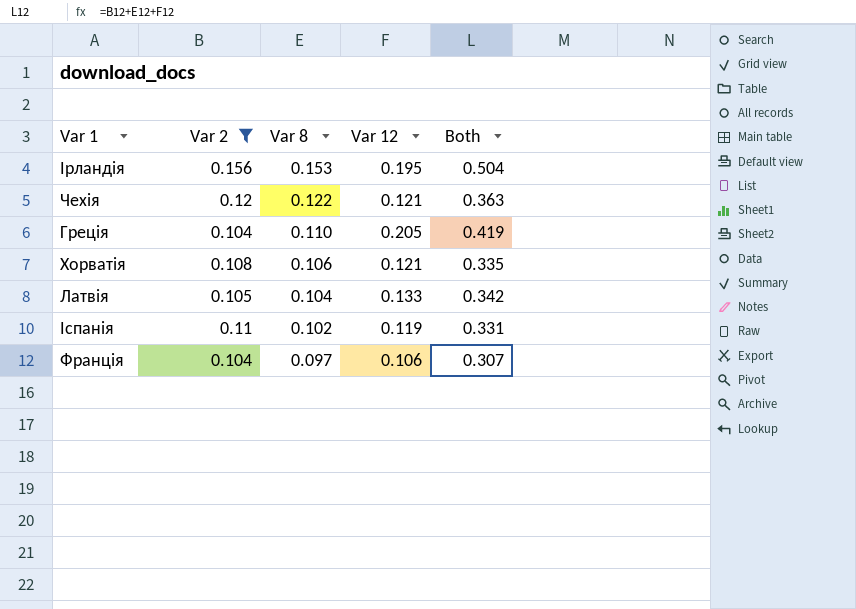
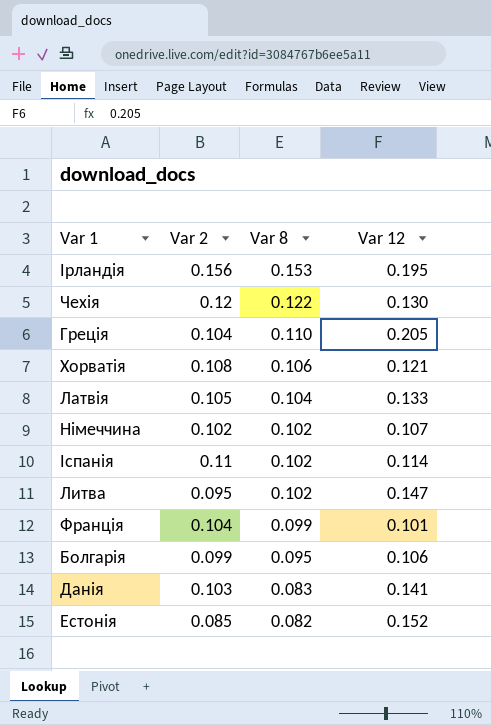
filter: Var 2 >= 0.104 -> none
column Both | formula: [Var 2] + [Var 8] + [Var 12] -> none
Чехія | Var 12: 0.121 -> 0.130
Іспанія | Var 12: 0.119 -> 0.114
Франція | Var 8: 0.097 -> 0.099
Франція | Var 12: 0.106 -> 0.101

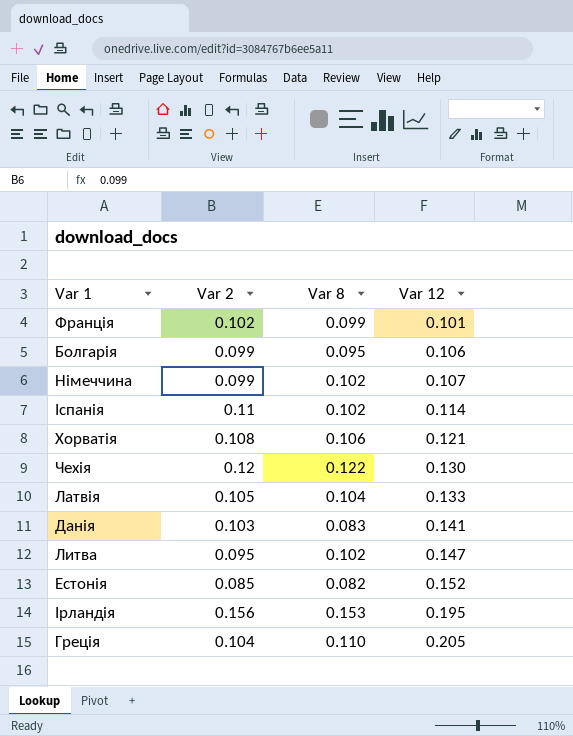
row order: Var 8 descending -> Var 12 ascending
Франція | Var 2: 0.104 -> 0.102
Німеччина | Var 2: 0.102 -> 0.099

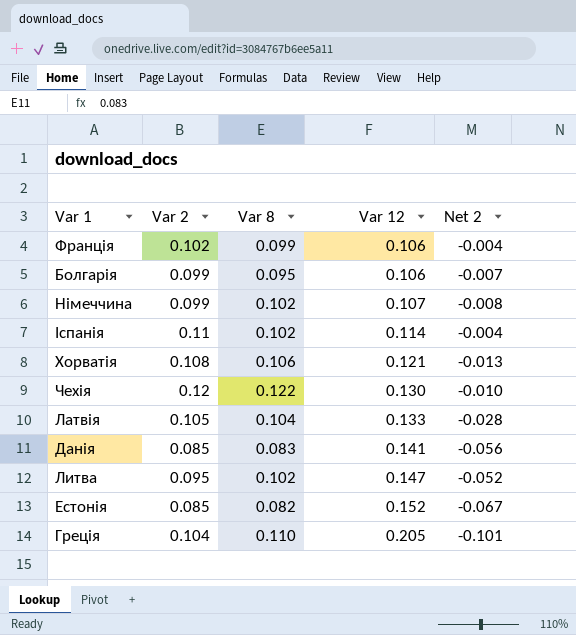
column Net 2 | formula: none -> [Var 2] - [Var 12]
row Ірландія: 0.156 | 0.153 | 0.195 -> none
Франція | Var 12: 0.101 -> 0.106
Данія | Var 2: 0.103 -> 0.085

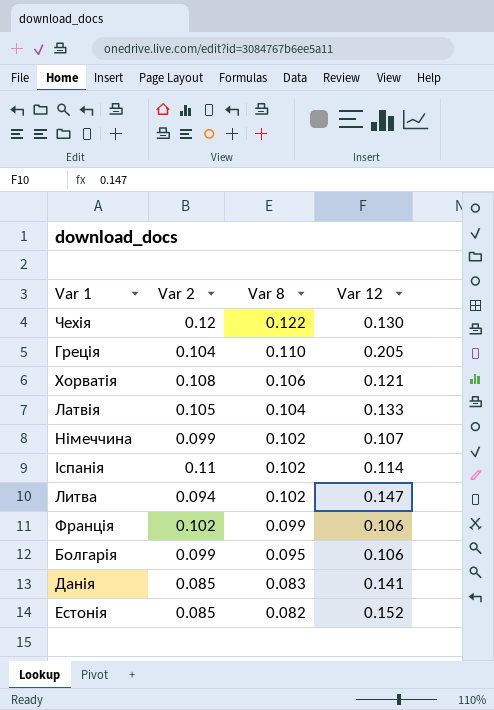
row order: Var 12 ascending -> Var 8 descending
column Net 2 | formula: [Var 2] - [Var 12] -> none
Литва | Var 2: 0.095 -> 0.094

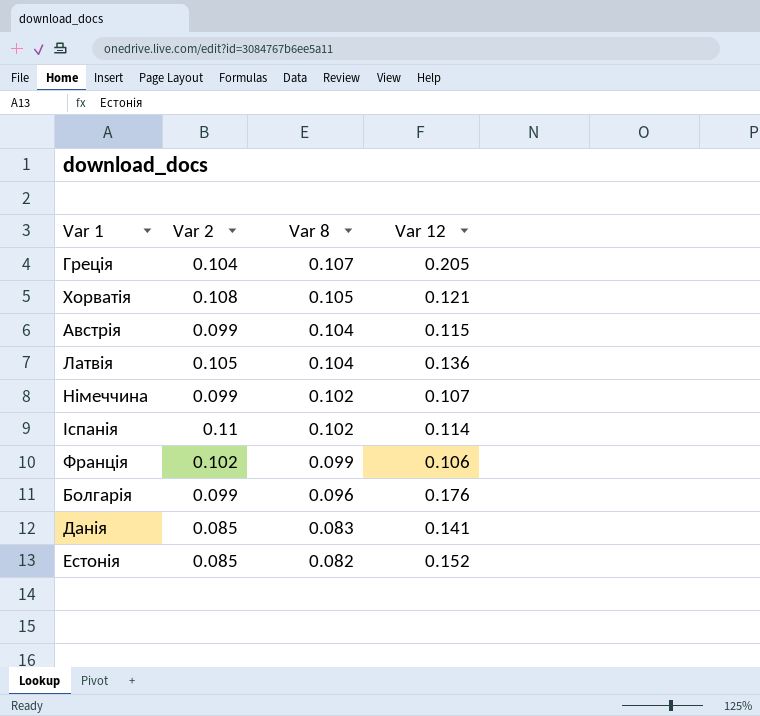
row Чехія: 0.12 | 0.122 | 0.130 -> none
row Литва: 0.094 | 0.102 | 0.147 -> none
Греція | Var 8: 0.110 -> 0.107
Хорватія | Var 8: 0.106 -> 0.105
row Австрія: none -> 0.099 | 0.104 | 0.115
Латвія | Var 12: 0.133 -> 0.136
Болгарія | Var 8: 0.095 -> 0.096
Болгарія | Var 12: 0.106 -> 0.176

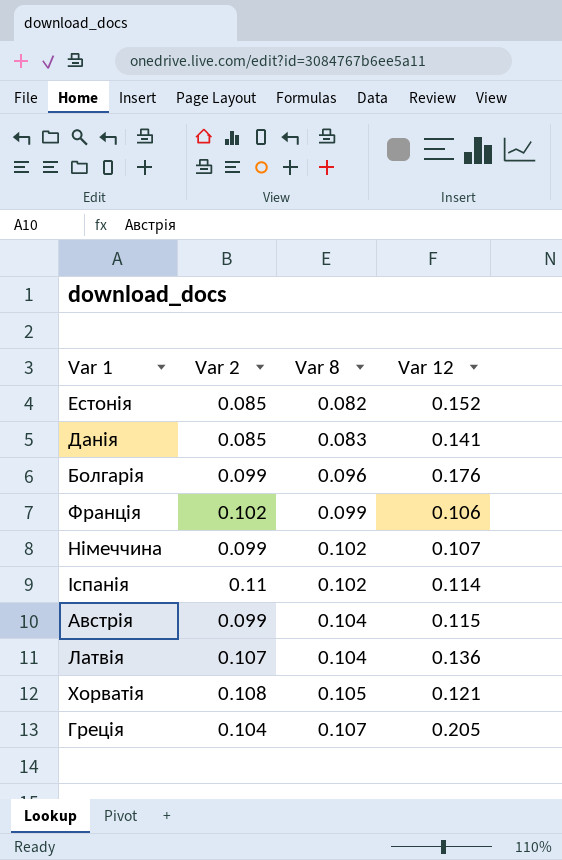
row order: Var 8 descending -> Var 8 ascending
Латвія | Var 2: 0.105 -> 0.107

